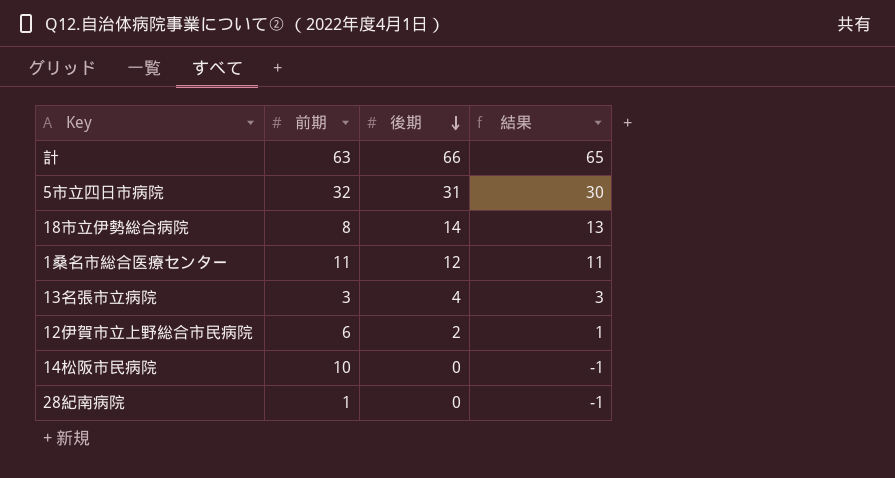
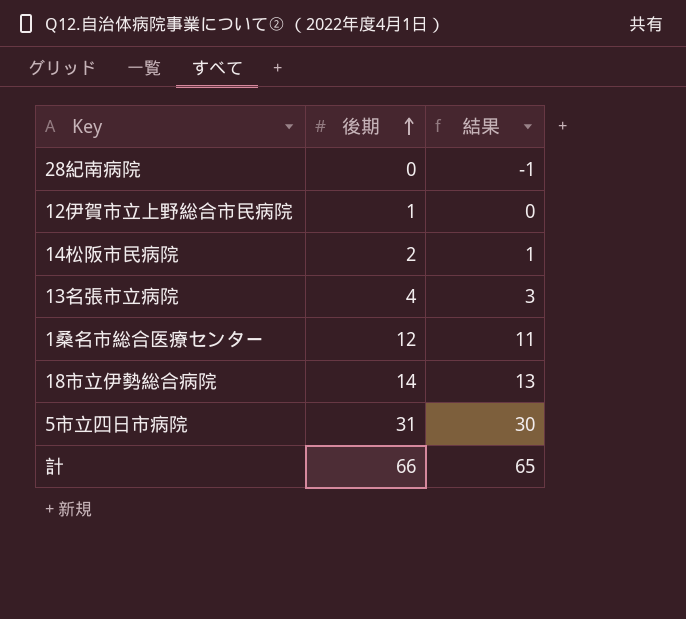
row order: 後期 descending -> 後期 ascending
column 前期 | position: 2 -> none
12伊賀市立上野総合市民病院 | 後期: 2 -> 1
12伊賀市立上野総合市民病院 | 結果: 1 -> 0
14松阪市民病院 | 後期: 0 -> 2
14松阪市民病院 | 結果: -1 -> 1

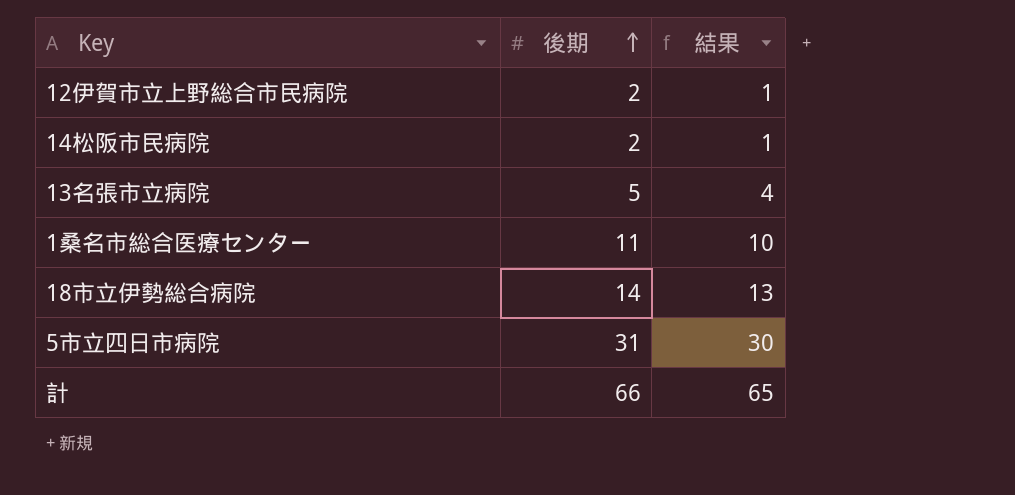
row 28紀南病院: 0 | -1 -> none
12伊賀市立上野総合市民病院 | 後期: 1 -> 2
12伊賀市立上野総合市民病院 | 結果: 0 -> 1
13名張市立病院 | 後期: 4 -> 5
13名張市立病院 | 結果: 3 -> 4
1桑名市総合医療センター | 後期: 12 -> 11
1桑名市総合医療センター | 結果: 11 -> 10

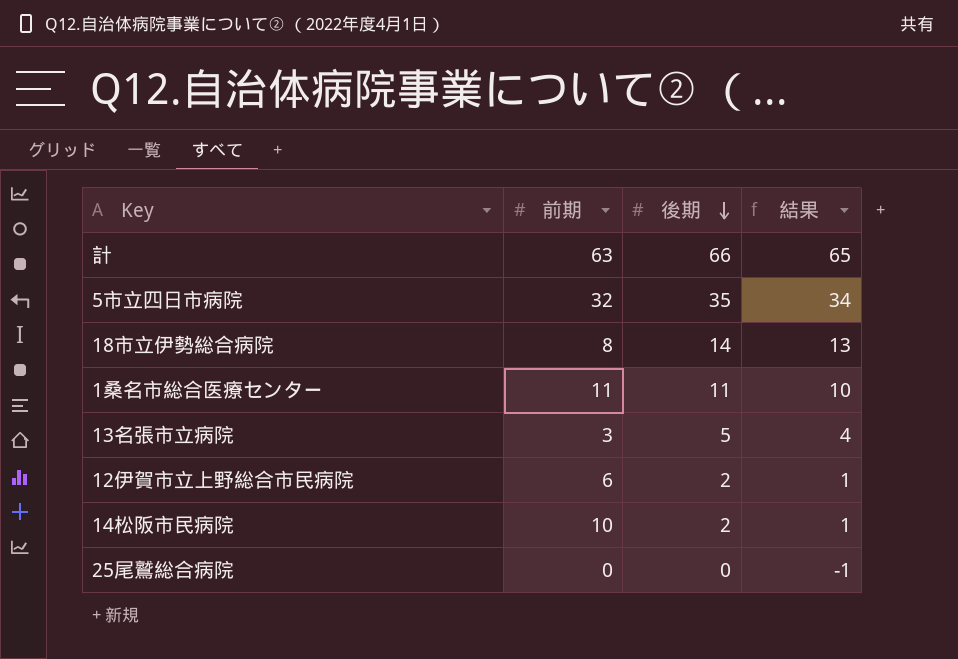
row order: 後期 ascending -> 後期 descending
column 前期 | position: none -> 2
5市立四日市病院 | 後期: 31 -> 35
5市立四日市病院 | 結果: 30 -> 34
row 25尾鷲総合病院: none -> 0 | 0 | -1

